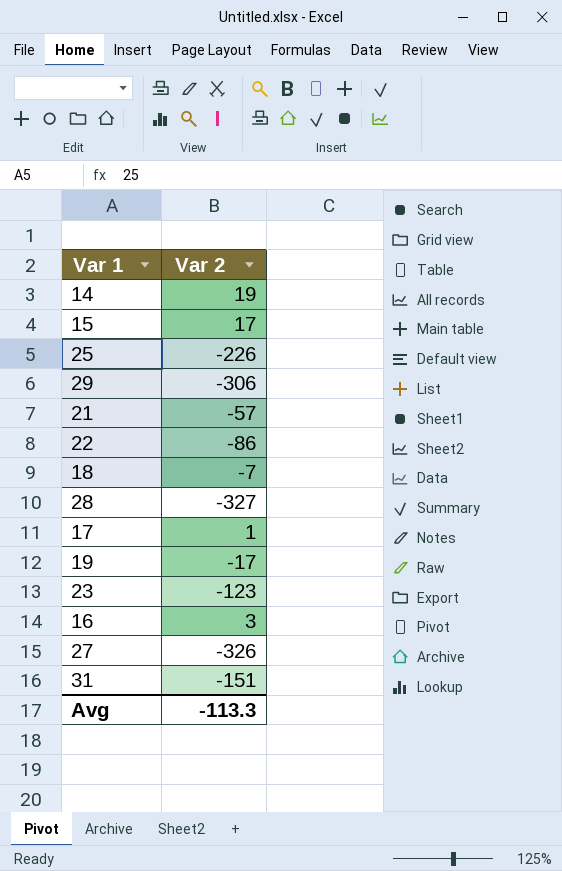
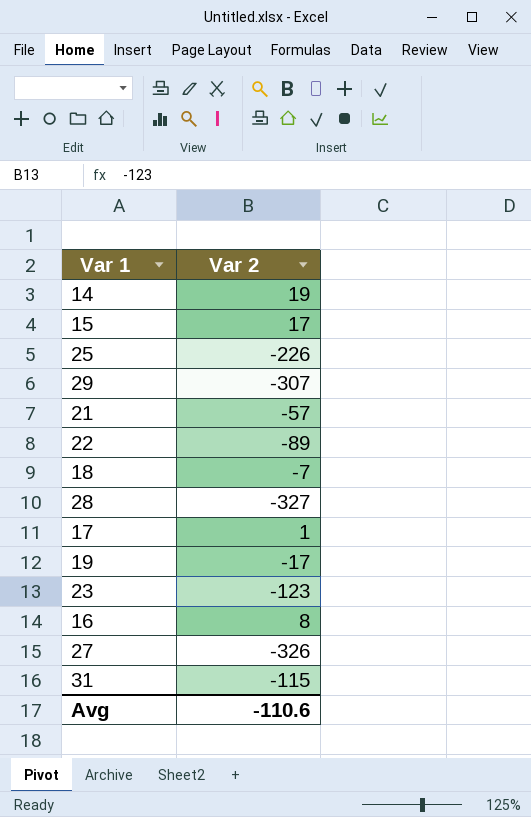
29 | Var 2: -306 -> -307
22 | Var 2: -86 -> -89
16 | Var 2: 3 -> 8
31 | Var 2: -151 -> -115
Avg | Var 2: -113.3 -> -110.6

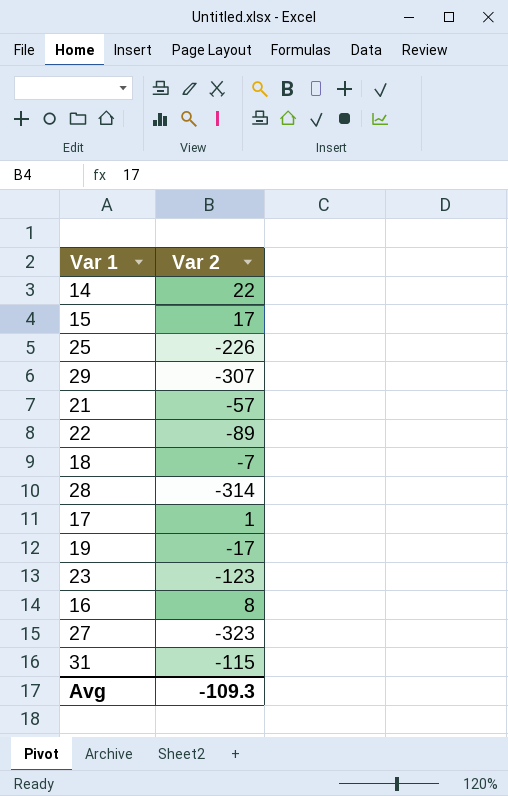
14 | Var 2: 19 -> 22
28 | Var 2: -327 -> -314
27 | Var 2: -326 -> -323
Avg | Var 2: -110.6 -> -109.3

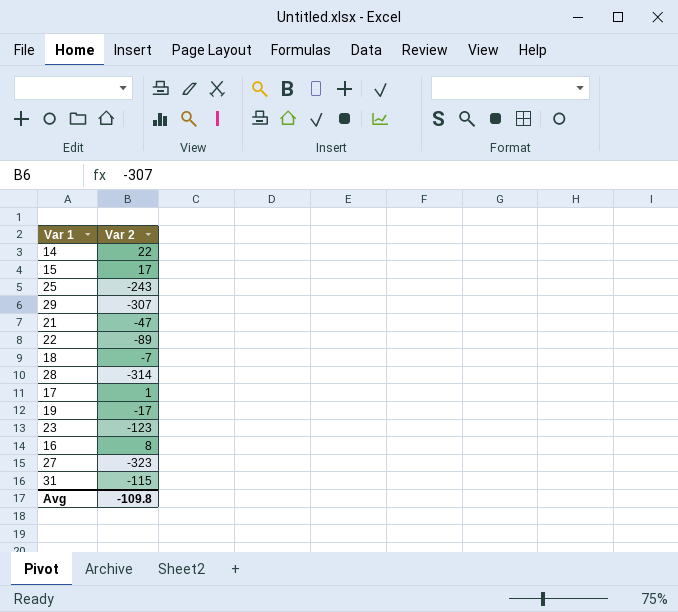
25 | Var 2: -226 -> -243
21 | Var 2: -57 -> -47
Avg | Var 2: -109.3 -> -109.8

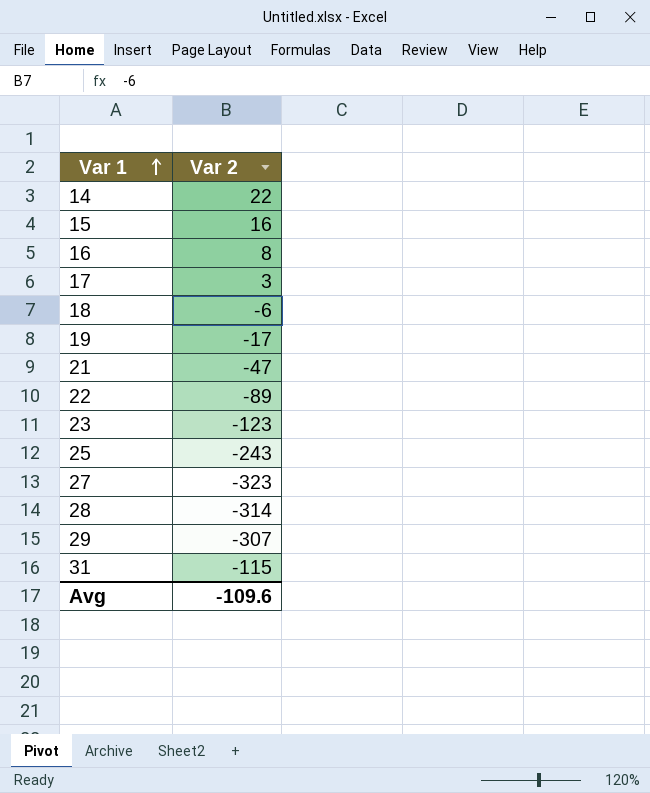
row order: none -> Var 1 ascending
15 | Var 2: 17 -> 16
17 | Var 2: 1 -> 3
18 | Var 2: -7 -> -6
Avg | Var 2: -109.8 -> -109.6

